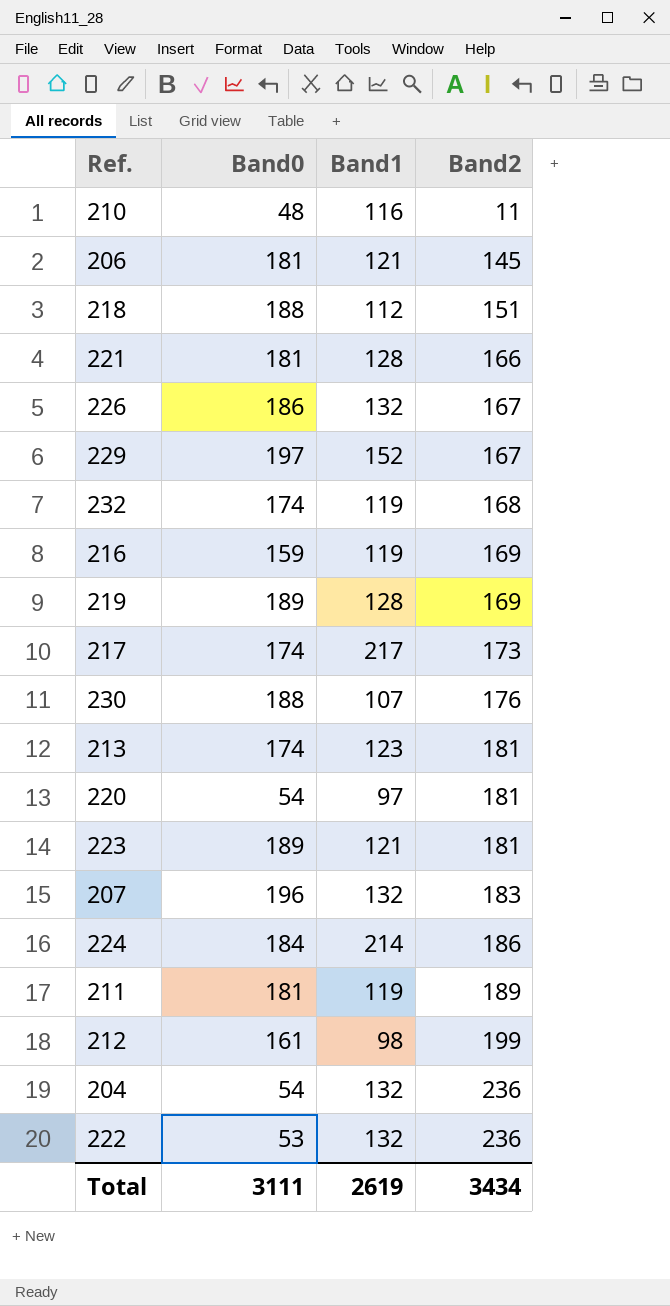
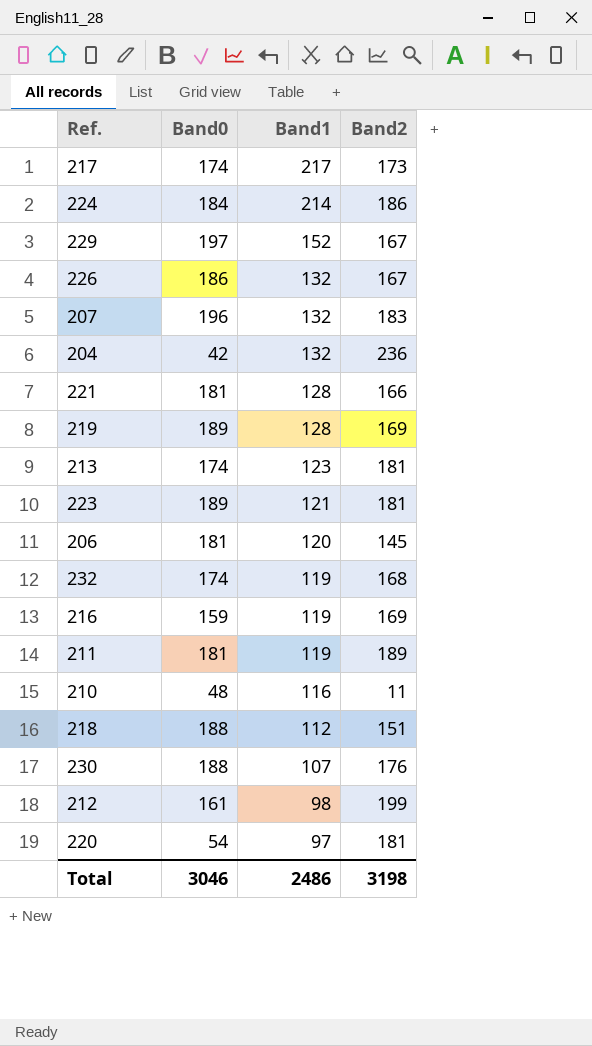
row order: Band2 ascending -> Band1 descending
row 222: 53 | 132 | 236 -> none
204 | Band0: 54 -> 42
206 | Band1: 121 -> 120
Total | Band0: 3111 -> 3046
Total | Band1: 2619 -> 2486
Total | Band2: 3434 -> 3198

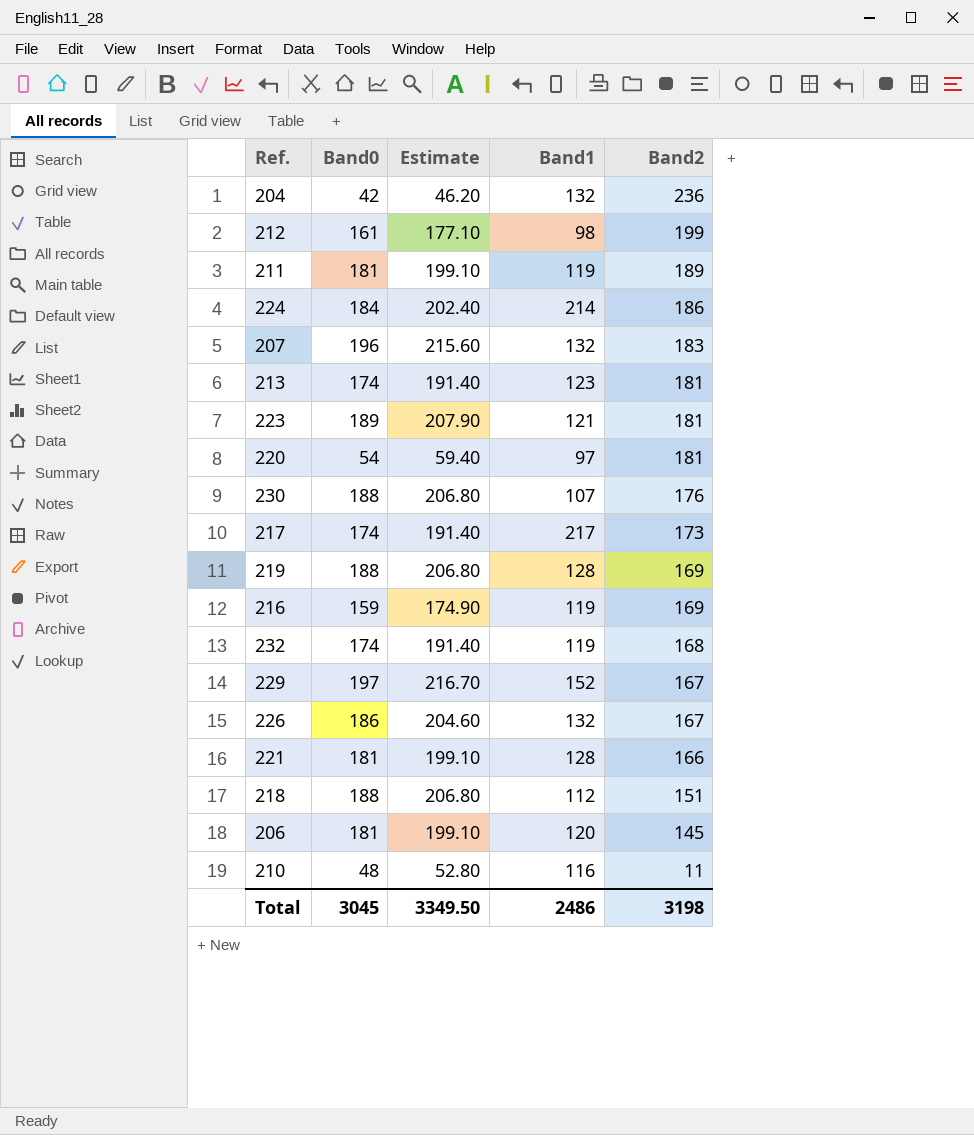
row order: Band1 descending -> Band2 descending
column Estimate | formula: none -> [Band0] * 1.1
219 | Band0: 189 -> 188
Total | Band0: 3046 -> 3045

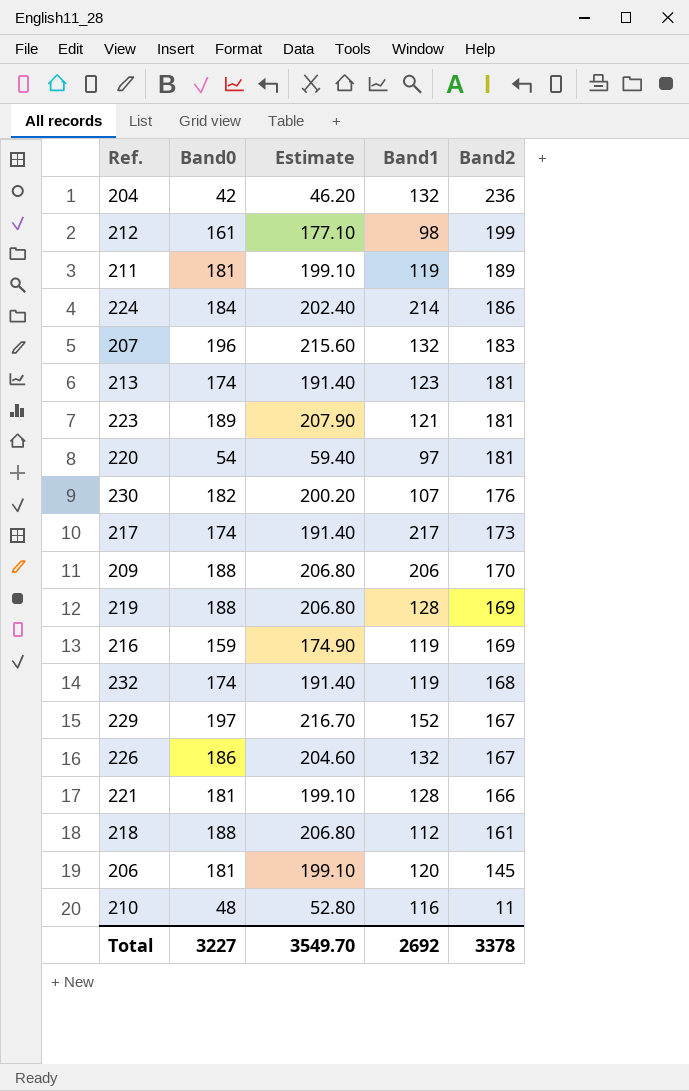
230 | Band0: 188 -> 182
230 | Estimate: 206.80 -> 200.20
row 209: none -> 188 | 206.80 | 206 | 170
218 | Band2: 151 -> 161
Total | Band0: 3045 -> 3227
Total | Estimate: 3349.50 -> 3549.70
Total | Band1: 2486 -> 2692
Total | Band2: 3198 -> 3378

